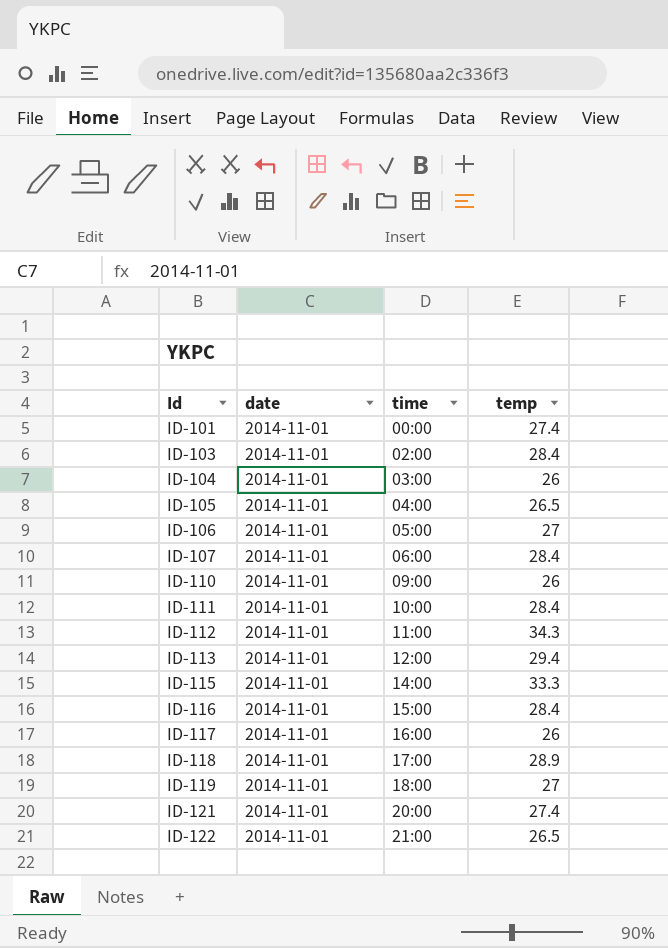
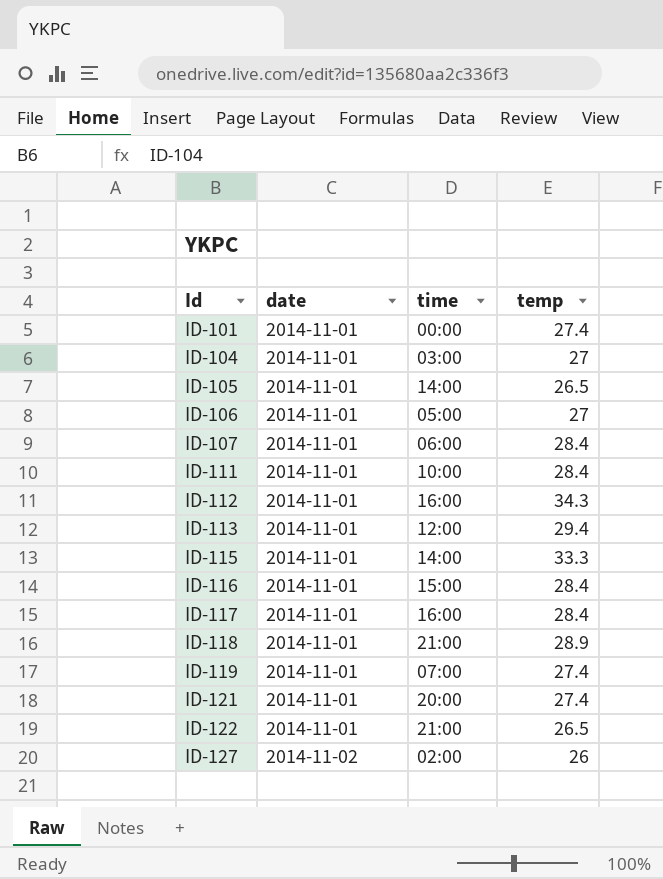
row ID-103: 2014-11-01 | 02:00 | 28.4 -> none
row ID-110: 2014-11-01 | 09:00 | 26 -> none
ID-104 | temp: 26 -> 27
ID-105 | time: 04:00 -> 14:00
ID-112 | time: 11:00 -> 16:00
ID-117 | temp: 26 -> 28.4
ID-118 | time: 17:00 -> 21:00
ID-119 | time: 18:00 -> 07:00
ID-119 | temp: 27 -> 27.4
row ID-127: none -> 2014-11-02 | 02:00 | 26

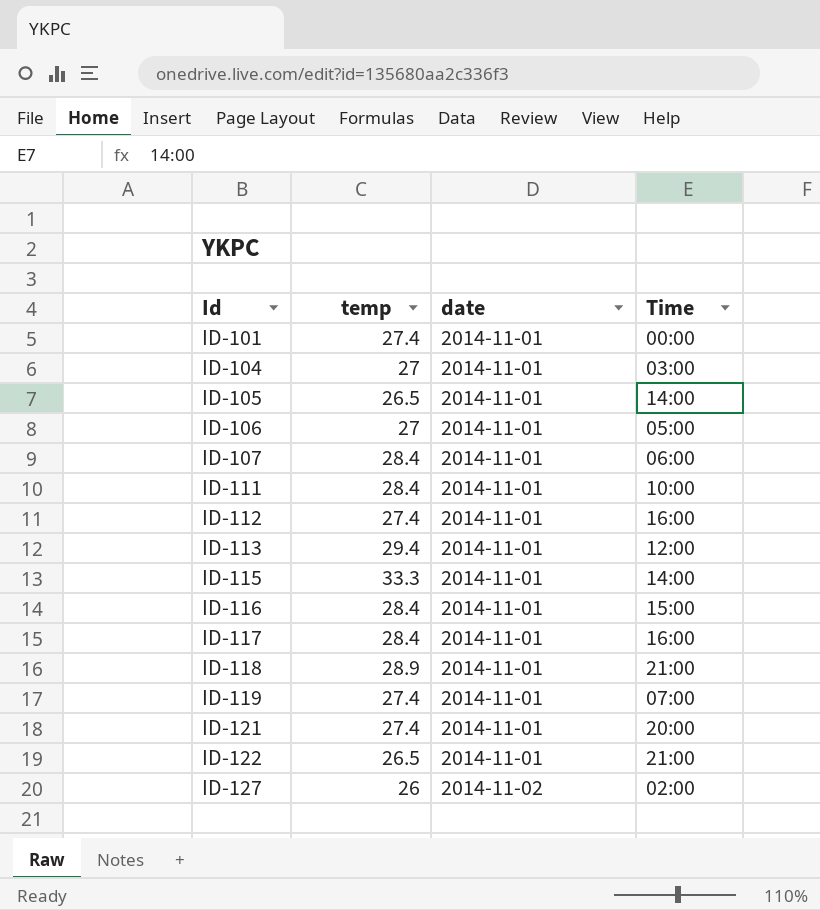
column temp | position: 4 -> 2
column name: time -> Time
ID-112 | temp: 34.3 -> 27.4

